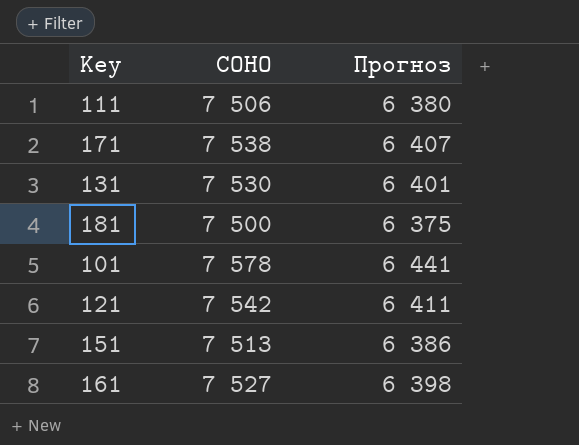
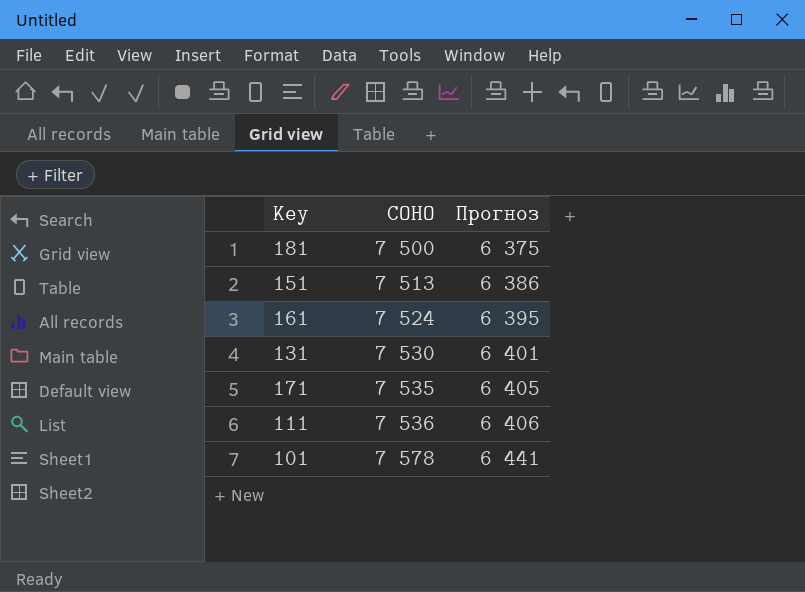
row order: none -> СОНО ascending
row 121: 7 542 | 6 411 -> none
161 | СОНО: 7 527 -> 7 524
161 | Прогноз: 6 398 -> 6 395
171 | СОНО: 7 538 -> 7 535
171 | Прогноз: 6 407 -> 6 405
111 | СОНО: 7 506 -> 7 536
111 | Прогноз: 6 380 -> 6 406

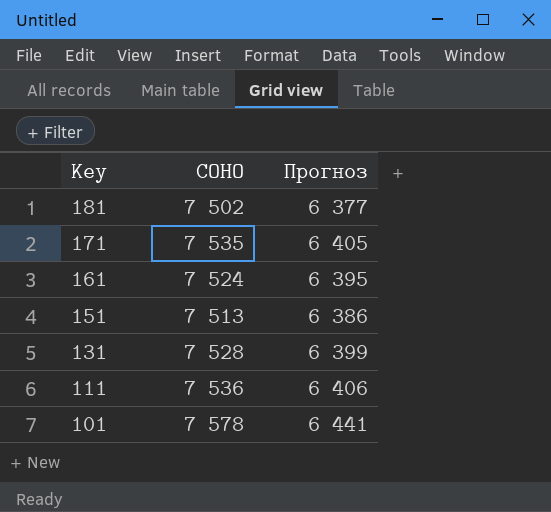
row order: СОНО ascending -> Key descending
181 | СОНО: 7 500 -> 7 502
181 | Прогноз: 6 375 -> 6 377
131 | СОНО: 7 530 -> 7 528
131 | Прогноз: 6 401 -> 6 399

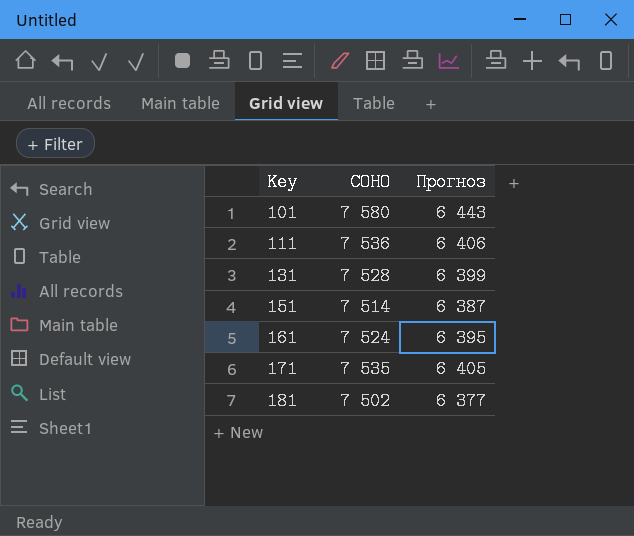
row order: Key descending -> Key ascending
101 | СОНО: 7 578 -> 7 580
101 | Прогноз: 6 441 -> 6 443
151 | СОНО: 7 513 -> 7 514
151 | Прогноз: 6 386 -> 6 387

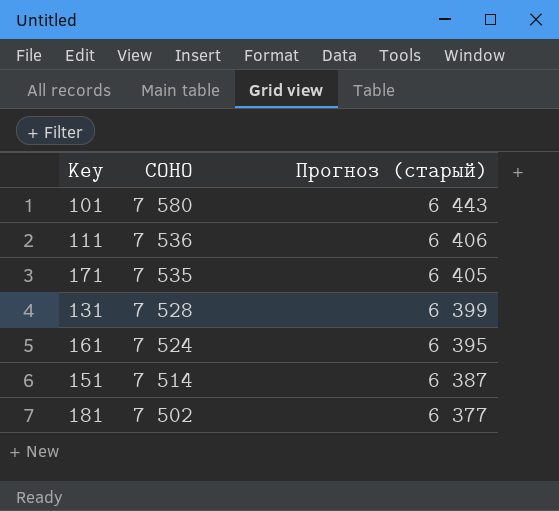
row order: Key ascending -> СОНО descending
column name: Прогноз -> Прогноз (старый)

